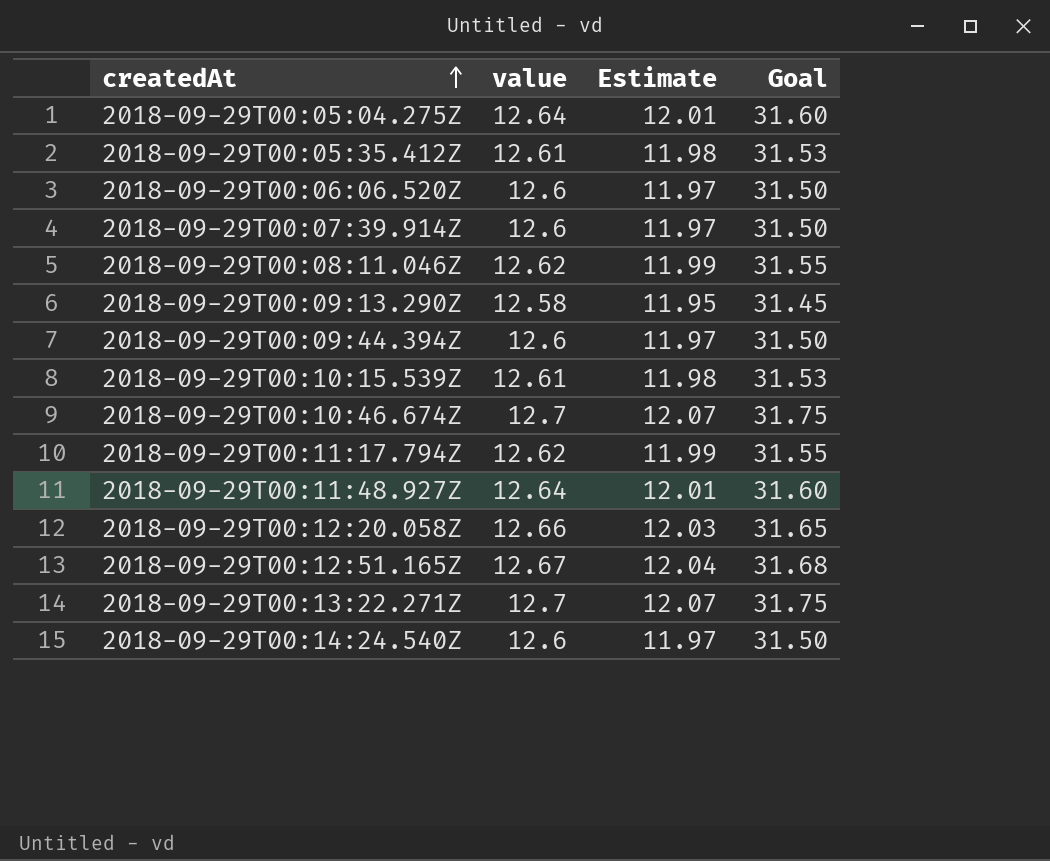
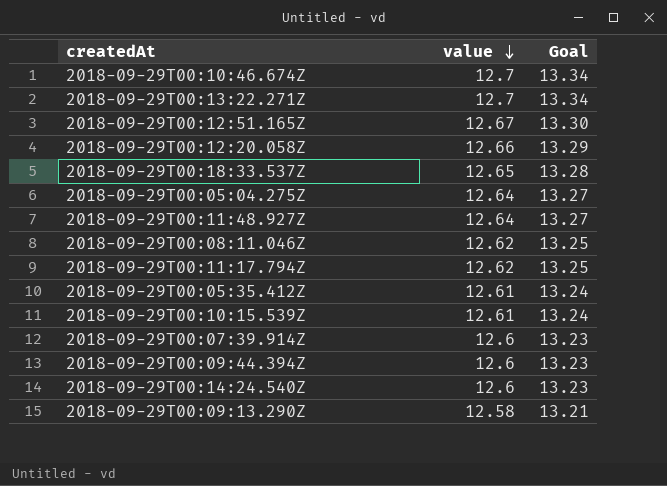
row order: createdAt ascending -> value descending
column Estimate | formula: [value] * 0.95 -> none
column Goal | formula: [value] * 2.5 -> [value] * 1.05
row 2018-09-29T00:06:06.520Z: 12.6 | 11.97 | 31.50 -> none
row 2018-09-29T00:18:33.537Z: none -> 12.65 | 13.28

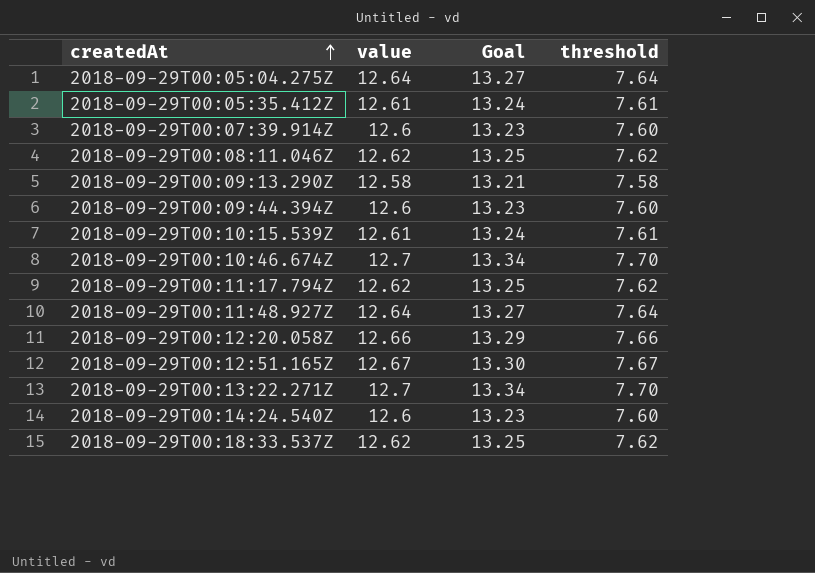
row order: value descending -> createdAt ascending
column threshold | formula: none -> [value] - 5
2018-09-29T00:18:33.537Z | value: 12.65 -> 12.62
2018-09-29T00:18:33.537Z | Goal: 13.28 -> 13.25

